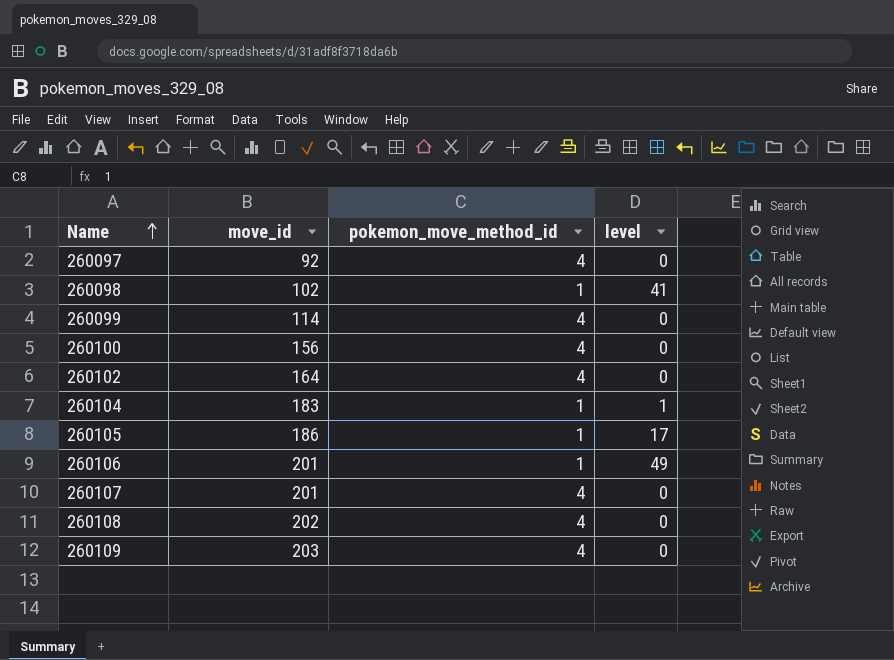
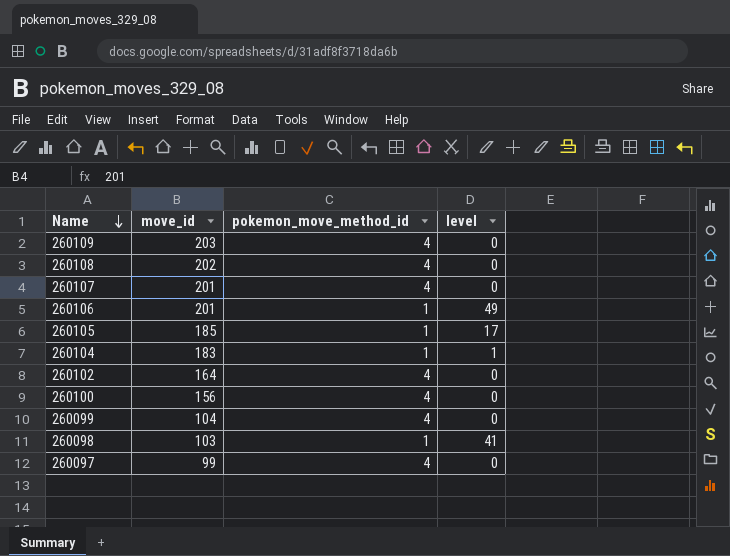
row order: Name ascending -> Name descending
260105 | move_id: 186 -> 185
260099 | move_id: 114 -> 104
260098 | move_id: 102 -> 103
260097 | move_id: 92 -> 99

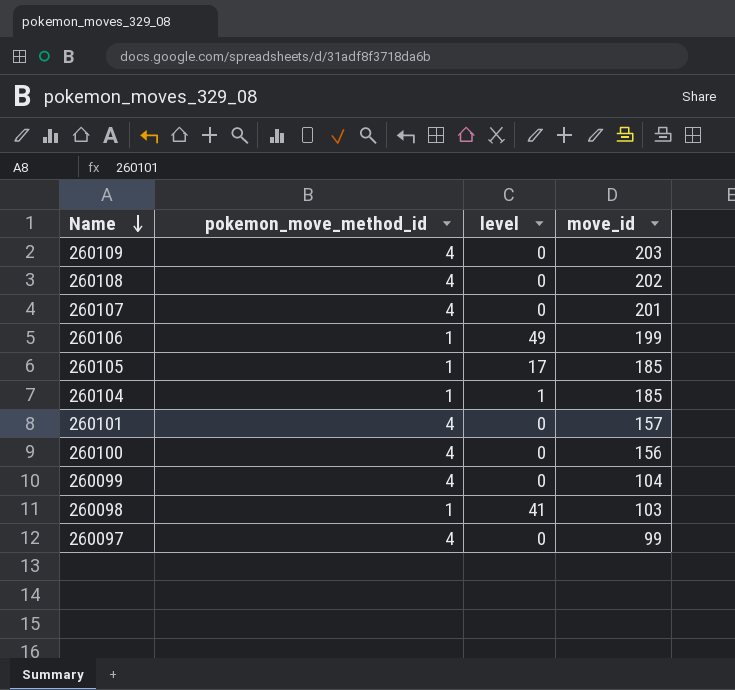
column move_id | position: 2 -> 4
row 260102: 164 | 4 | 0 -> none
260106 | move_id: 201 -> 199
260104 | move_id: 183 -> 185
row 260101: none -> 4 | 0 | 157

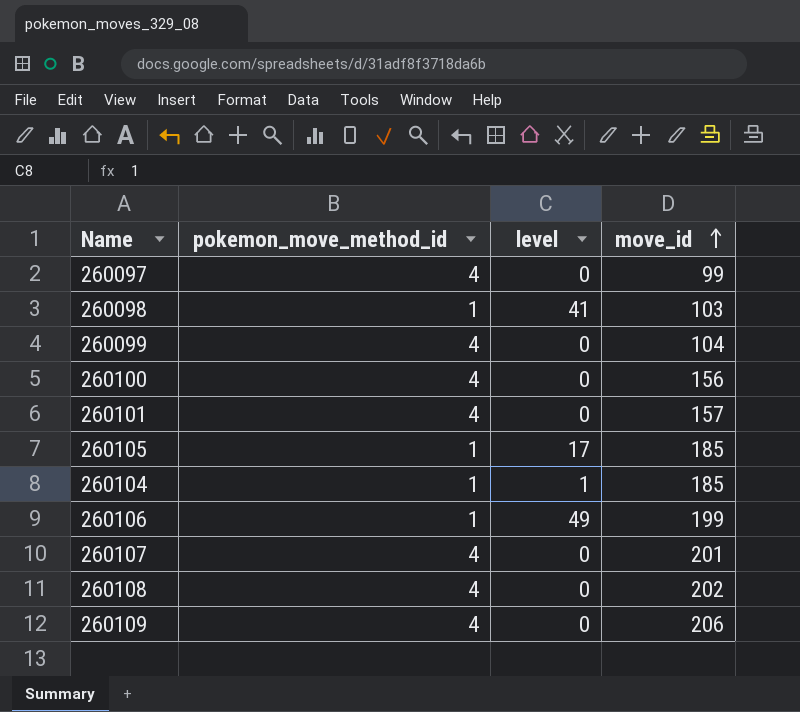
row order: Name descending -> move_id ascending
260109 | move_id: 203 -> 206

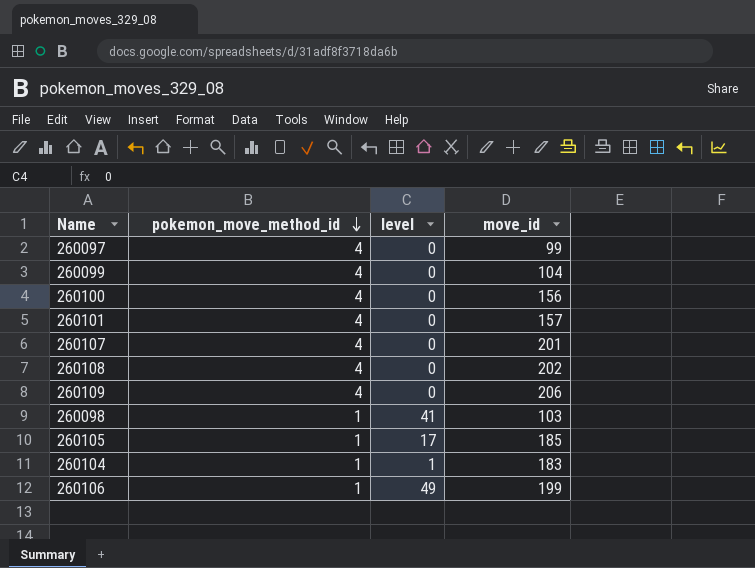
row order: move_id ascending -> pokemon_move_method_id descending
260104 | move_id: 185 -> 183

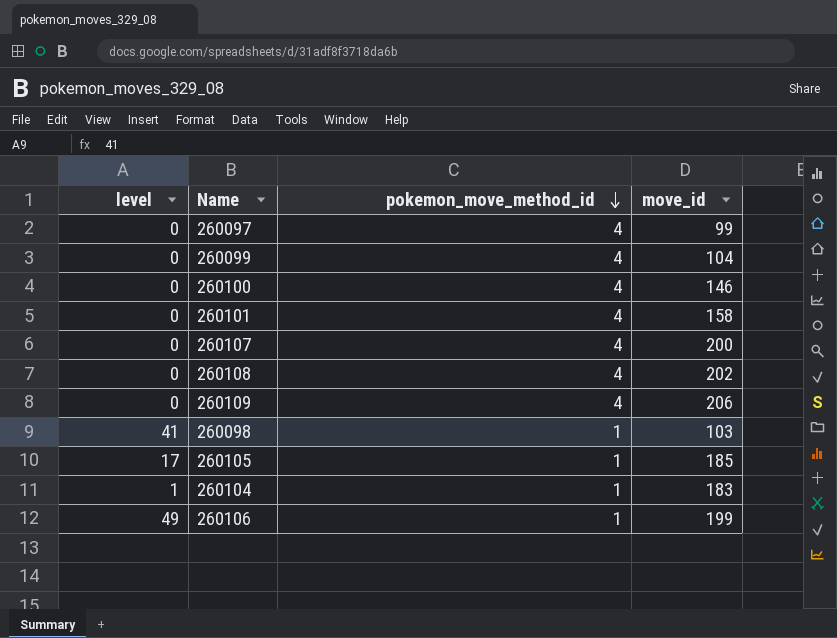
column level | position: 3 -> 1
260100 | move_id: 156 -> 146
260101 | move_id: 157 -> 158
260107 | move_id: 201 -> 200

